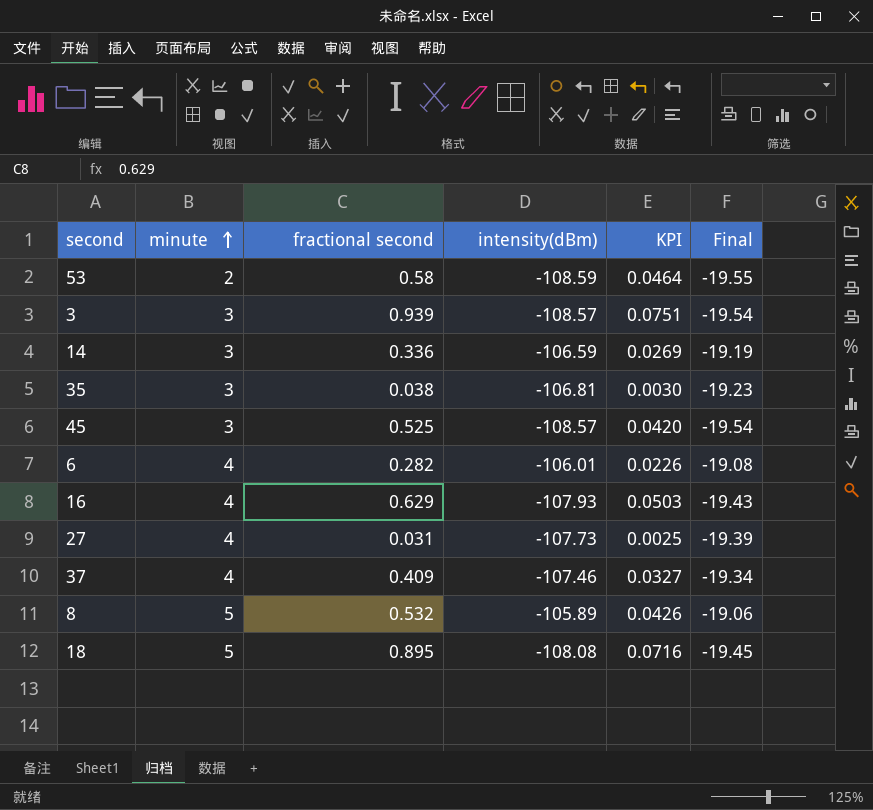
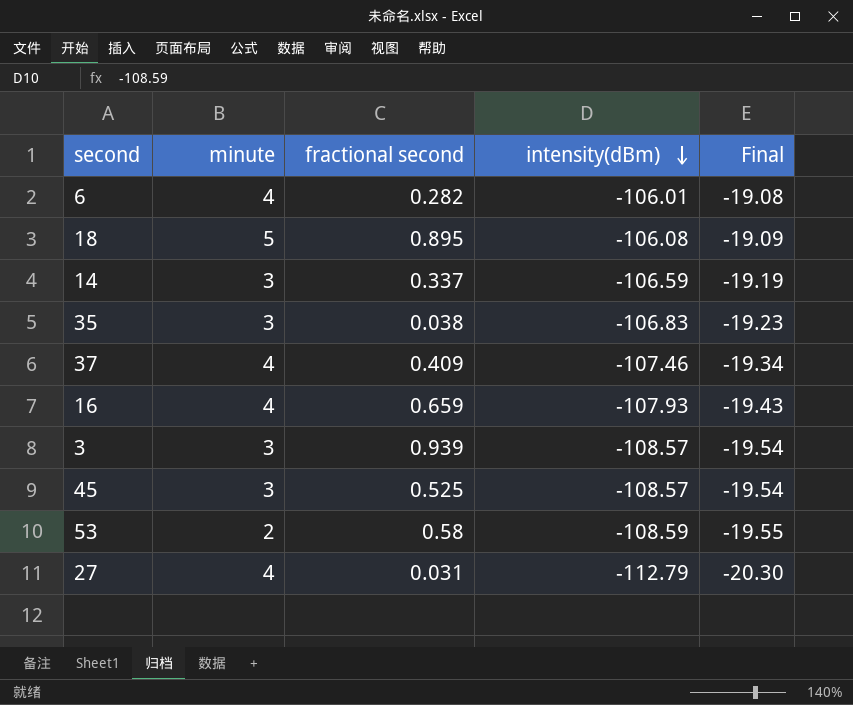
row order: minute ascending -> intensity(dBm) descending
column KPI | formula: [fractional second] * 0.08 -> none
row 8: 5 | 0.532 | -105.89 | 0.0426 | -19.06 -> none
18 | intensity(dBm): -108.08 -> -106.08
18 | Final: -19.45 -> -19.09
14 | fractional second: 0.336 -> 0.337
35 | intensity(dBm): -106.81 -> -106.83
16 | fractional second: 0.629 -> 0.659
27 | intensity(dBm): -107.73 -> -112.79
27 | Final: -19.39 -> -20.30

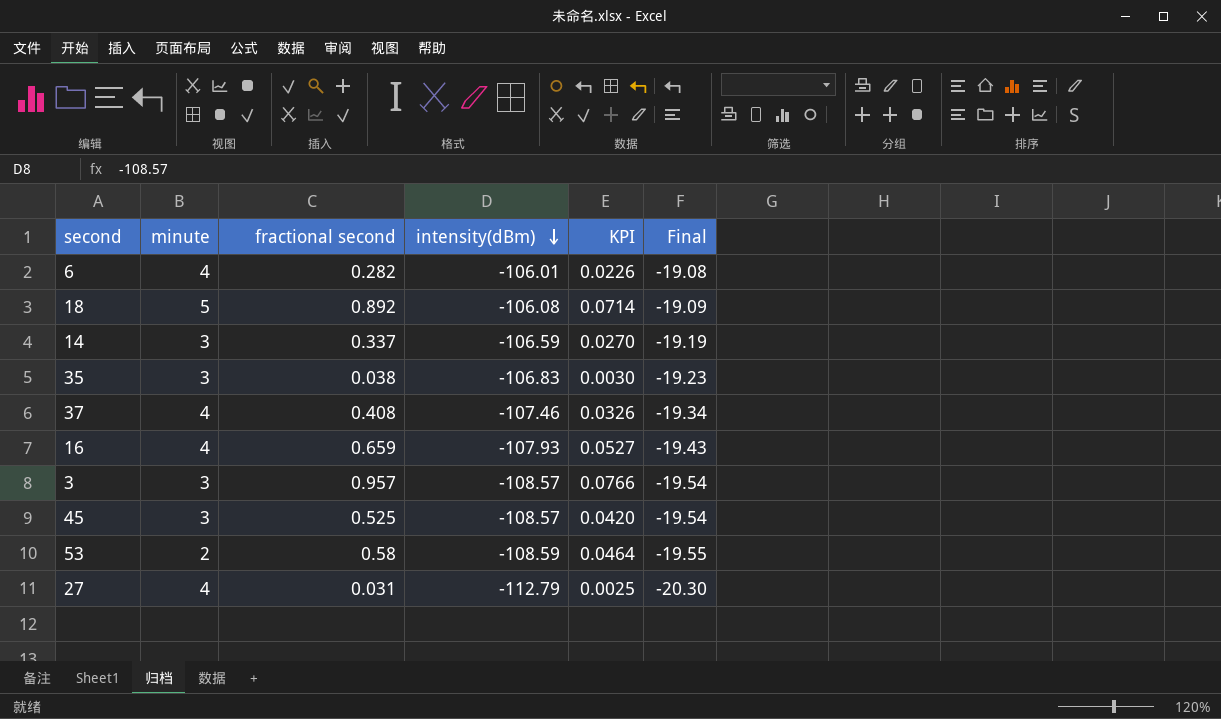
column KPI | formula: none -> [fractional second] * 0.08
18 | fractional second: 0.895 -> 0.892
37 | fractional second: 0.409 -> 0.408
3 | fractional second: 0.939 -> 0.957

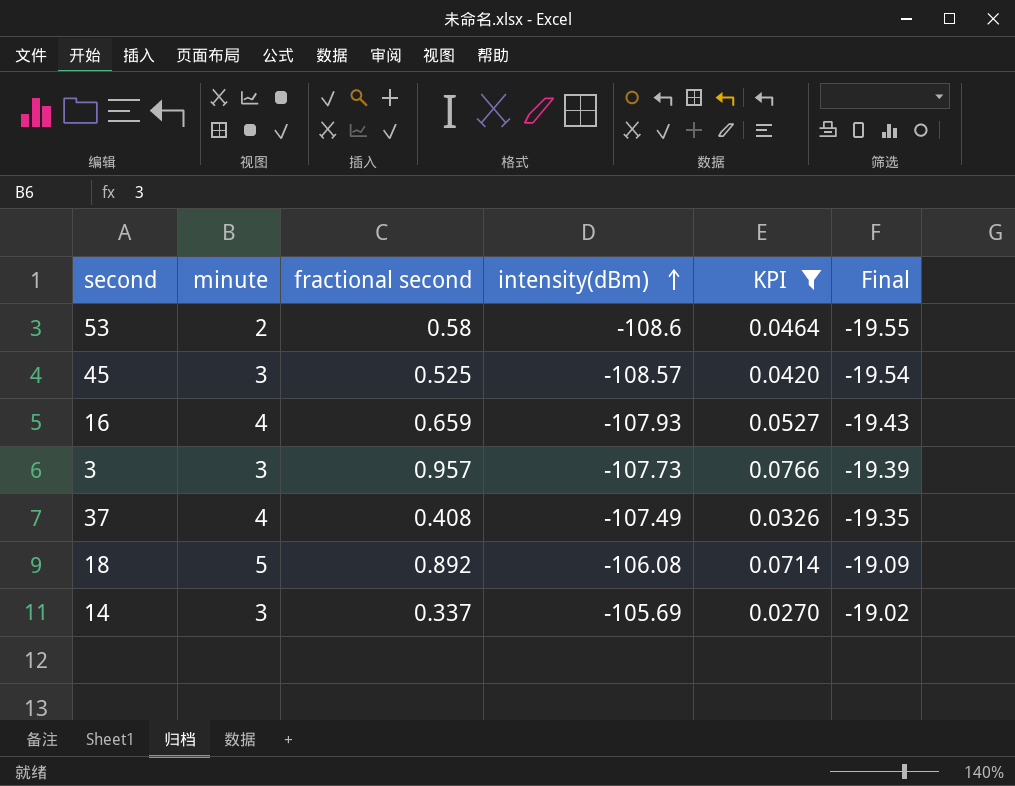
filter: none -> KPI >= 0.0270
row order: intensity(dBm) descending -> intensity(dBm) ascending
53 | intensity(dBm): -108.59 -> -108.6
3 | intensity(dBm): -108.57 -> -107.73
3 | Final: -19.54 -> -19.39
37 | intensity(dBm): -107.46 -> -107.49
37 | Final: -19.34 -> -19.35
14 | intensity(dBm): -106.59 -> -105.69
14 | Final: -19.19 -> -19.02

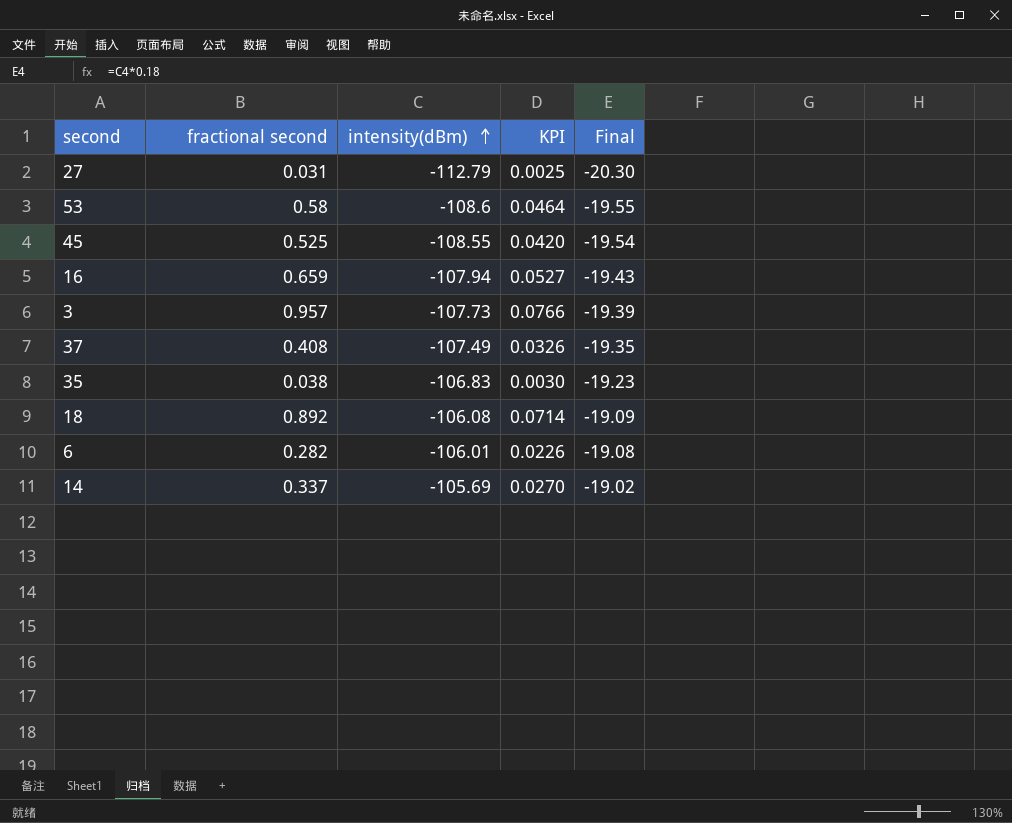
filter: KPI >= 0.0270 -> none
column minute | position: 2 -> none
45 | intensity(dBm): -108.57 -> -108.55
16 | intensity(dBm): -107.93 -> -107.94

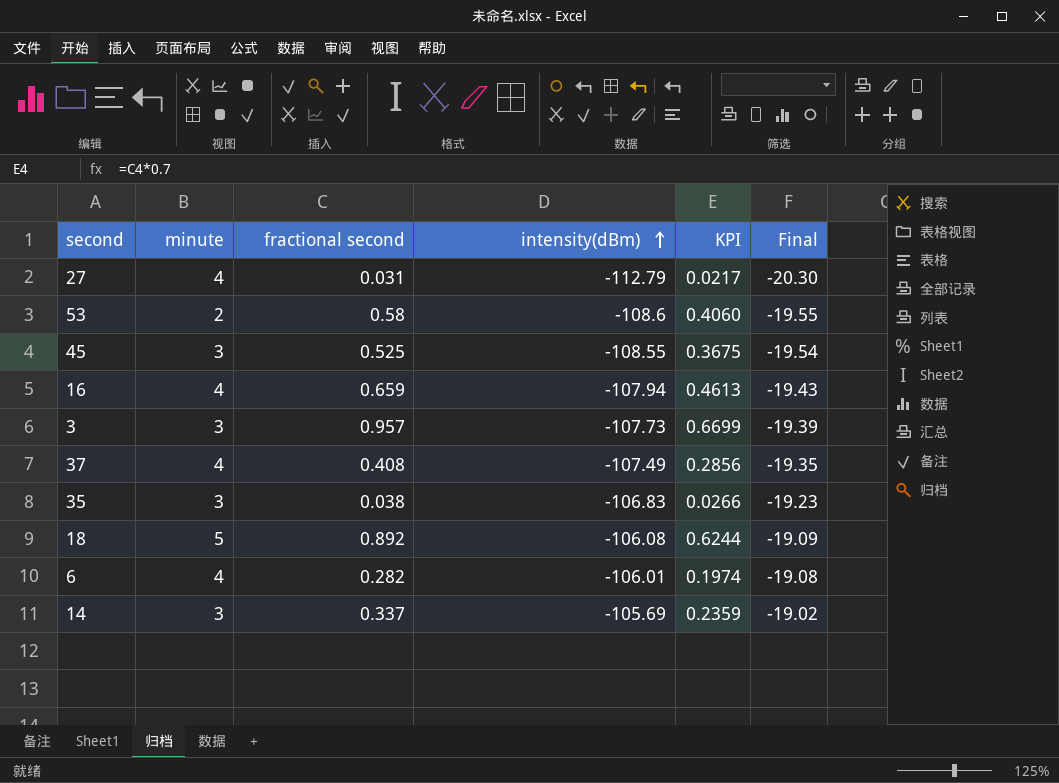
column minute | position: none -> 2
column KPI | formula: [fractional second] * 0.08 -> [fractional second] * 0.7

